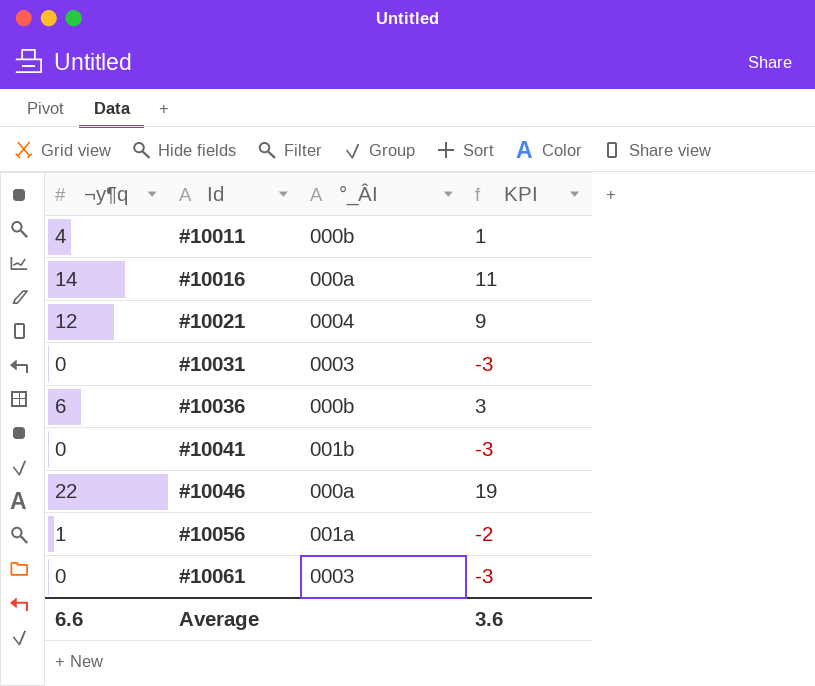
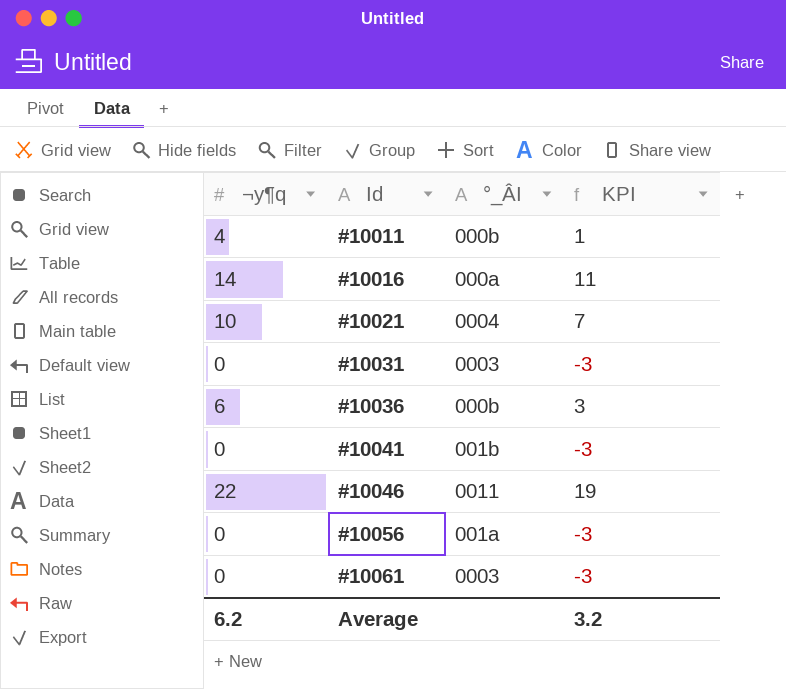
#10021 | ¬y¶q: 12 -> 10
#10021 | KPI: 9 -> 7
#10046 | °_ÂI: 000a -> 0011
#10056 | ¬y¶q: 1 -> 0
#10056 | KPI: -2 -> -3
Average | ¬y¶q: 6.6 -> 6.2
Average | KPI: 3.6 -> 3.2

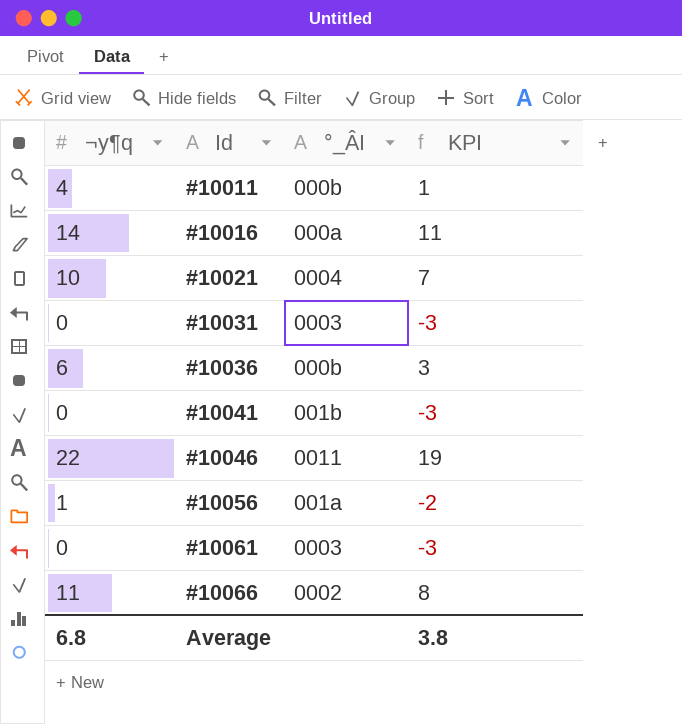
#10056 | ¬y¶q: 0 -> 1
#10056 | KPI: -3 -> -2
row #10066: none -> 11 | 0002 | 8
Average | ¬y¶q: 6.2 -> 6.8
Average | KPI: 3.2 -> 3.8

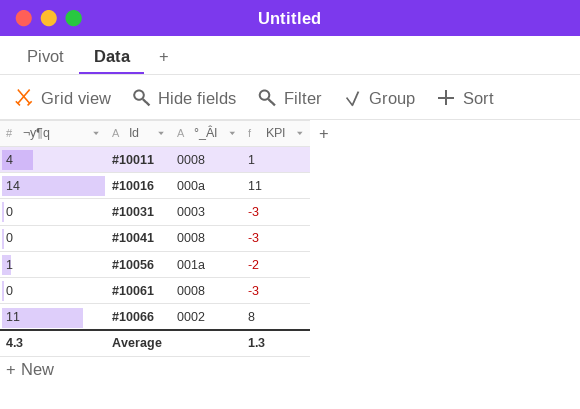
row #10021: 10 | 0004 | 7 -> none
row #10036: 6 | 000b | 3 -> none
row #10046: 22 | 0011 | 19 -> none
#10011 | °_ÂI: 000b -> 0008
#10041 | °_ÂI: 001b -> 0008
#10061 | °_ÂI: 0003 -> 0008
Average | ¬y¶q: 6.8 -> 4.3
Average | KPI: 3.8 -> 1.3

